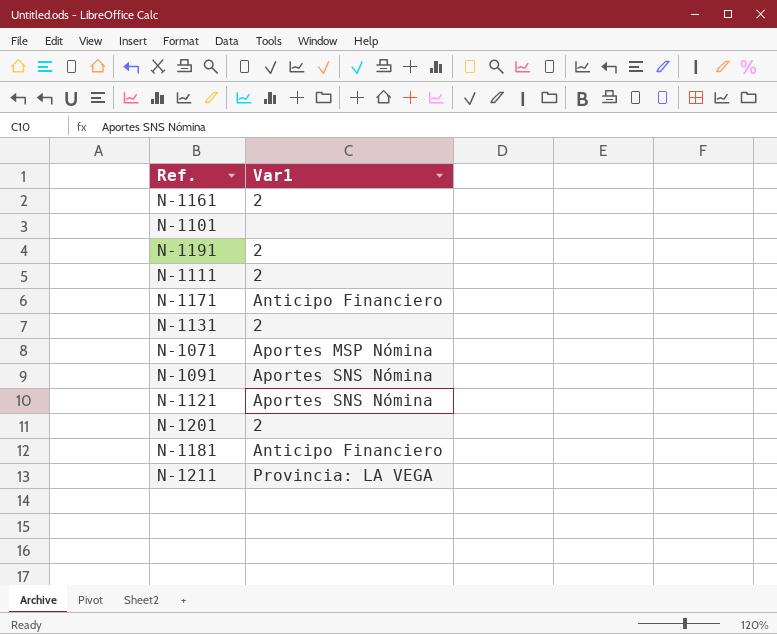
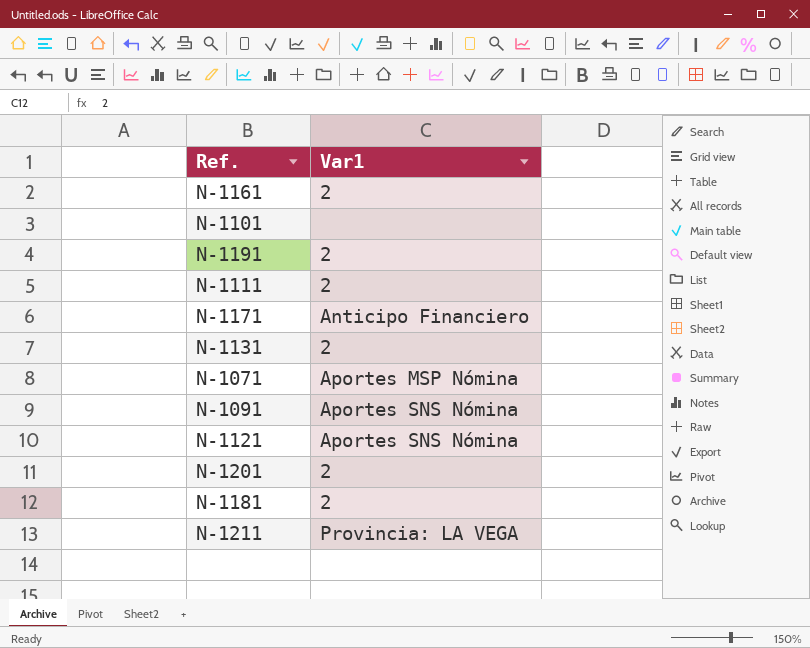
N-1181 | Var1: Anticipo Financiero -> 2

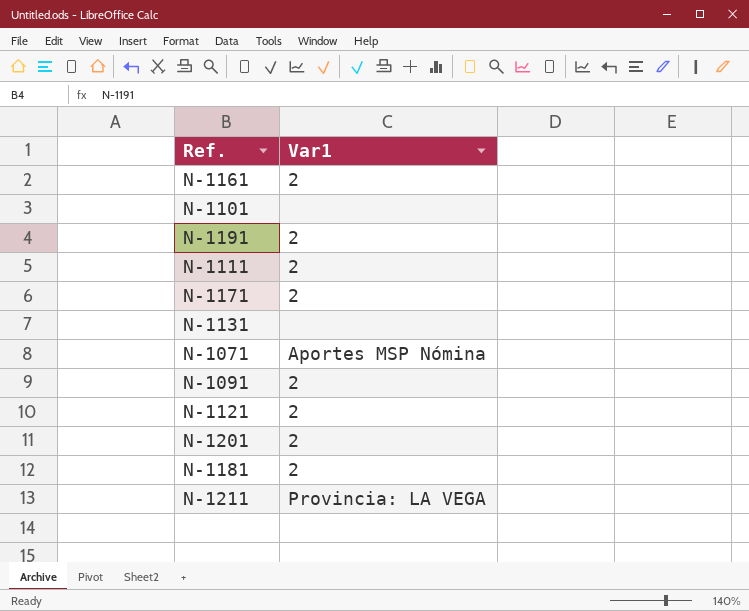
N-1171 | Var1: Anticipo Financiero -> 2
N-1131 | Var1: 2 -> none
N-1091 | Var1: Aportes SNS Nómina -> 2
N-1121 | Var1: Aportes SNS Nómina -> 2

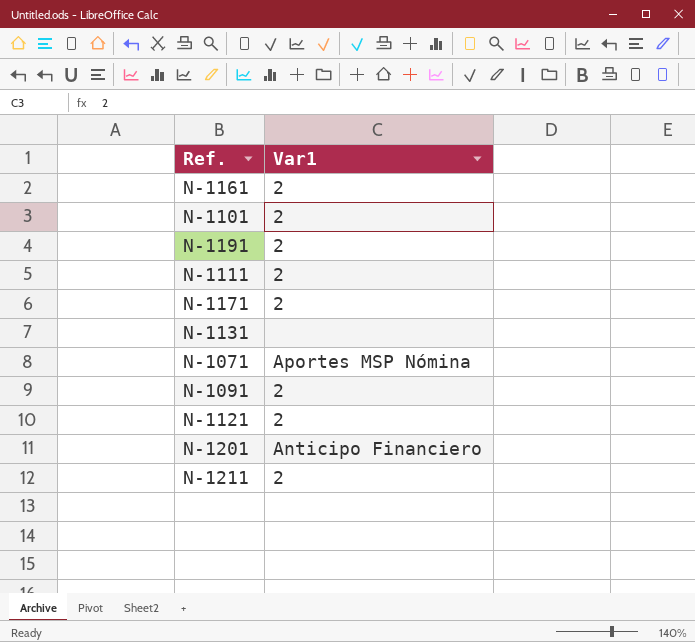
row N-1181: 2 -> none
N-1101 | Var1: none -> 2
N-1201 | Var1: 2 -> Anticipo Financiero
N-1211 | Var1: Provincia: LA VEGA -> 2

